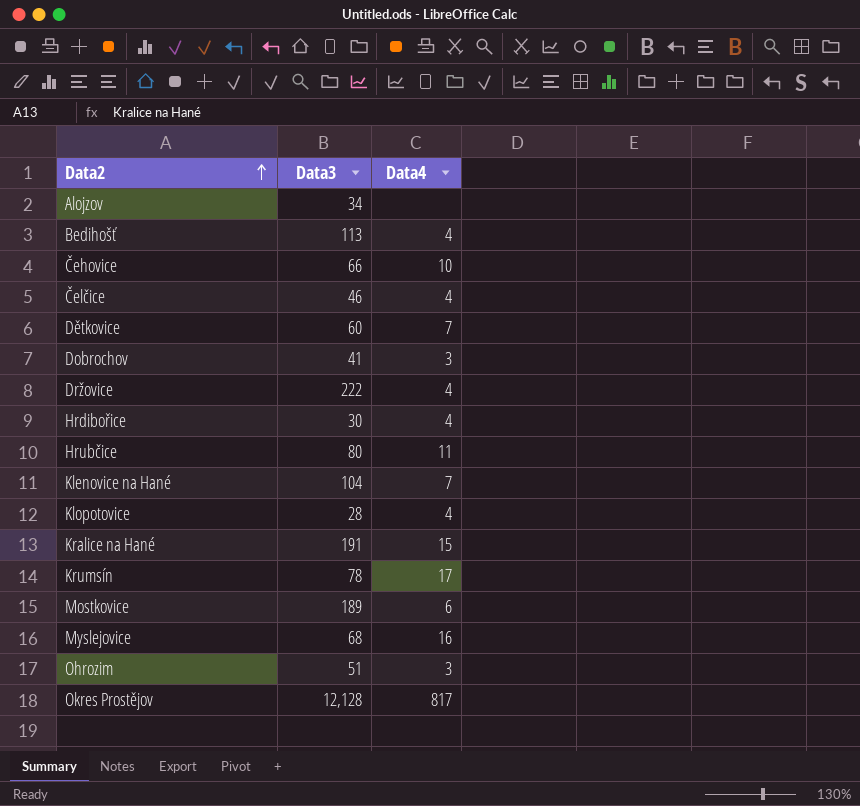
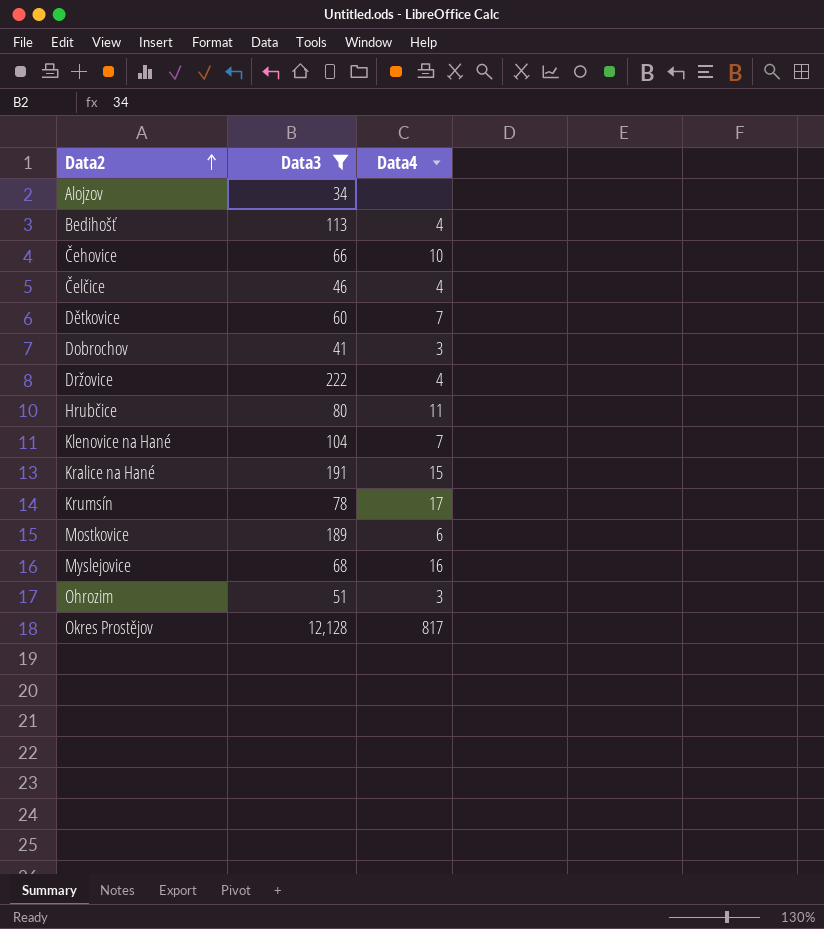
filter: none -> Data3 >= 34

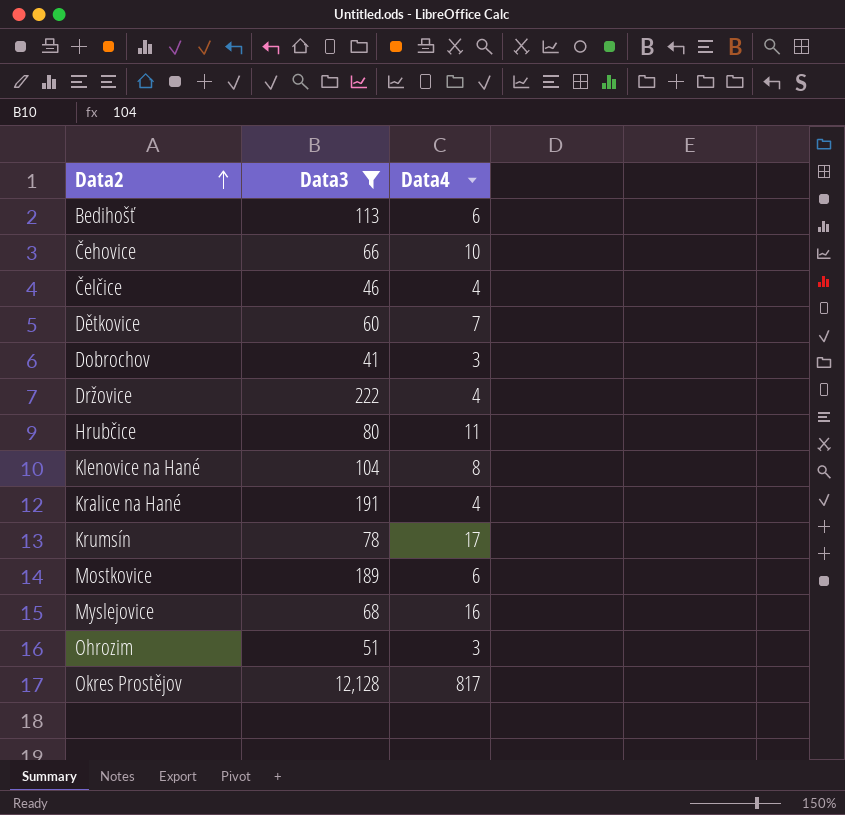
row Alojzov: 34 | none -> none
Bedihošť | Data4: 4 -> 6
Klenovice na Hané | Data4: 7 -> 8
Kralice na Hané | Data4: 15 -> 4

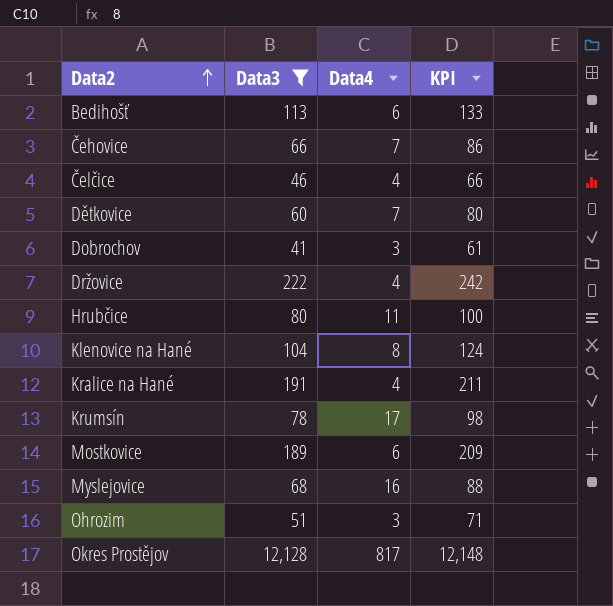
column KPI | formula: none -> [Data3] + 20
Čehovice | Data4: 10 -> 7

